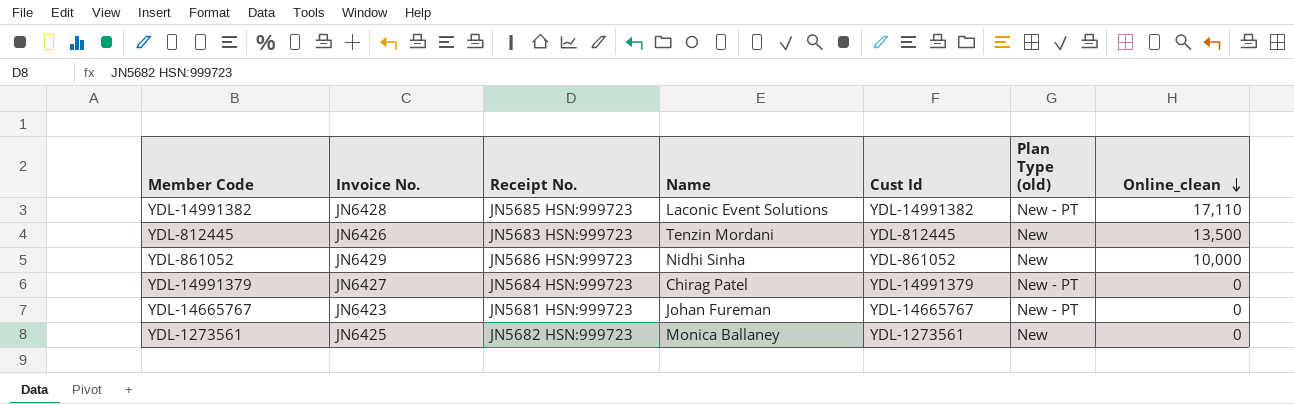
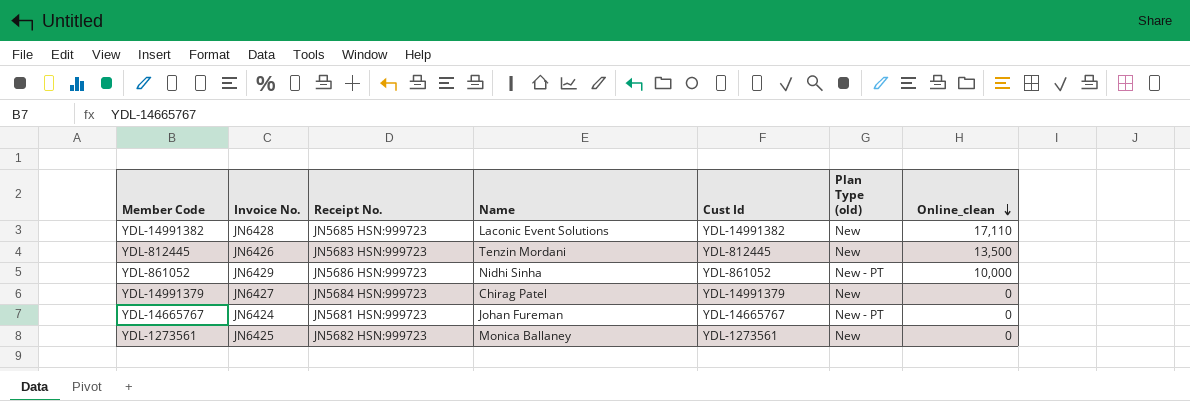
YDL-14991382 | Plan Type (old): New - PT -> New
YDL-861052 | Plan Type (old): New -> New - PT
YDL-14991379 | Plan Type (old): New - PT -> New
YDL-14665767 | Invoice No.: JN6423 -> JN6424

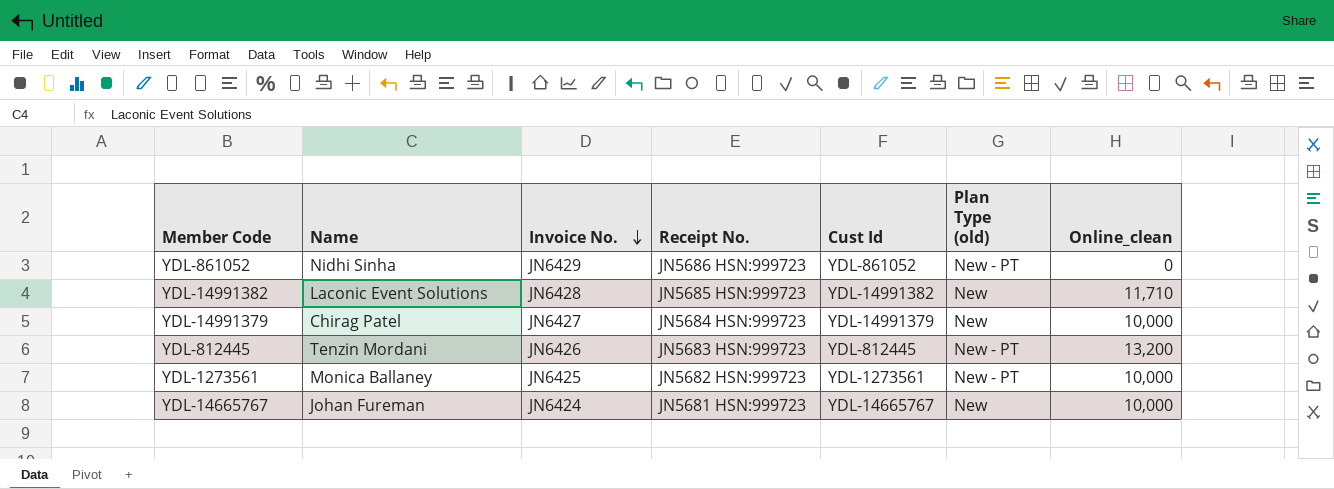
row order: Online_clean descending -> Invoice No. descending
column Name | position: 4 -> 2
YDL-861052 | Online_clean: 10,000 -> 0
YDL-14991382 | Online_clean: 17,110 -> 11,710
YDL-14991379 | Online_clean: 0 -> 10,000
YDL-812445 | Plan Type (old): New -> New - PT
YDL-812445 | Online_clean: 13,500 -> 13,200
YDL-1273561 | Plan Type (old): New -> New - PT
YDL-1273561 | Online_clean: 0 -> 10,000
YDL-14665767 | Plan Type (old): New - PT -> New
YDL-14665767 | Online_clean: 0 -> 10,000

